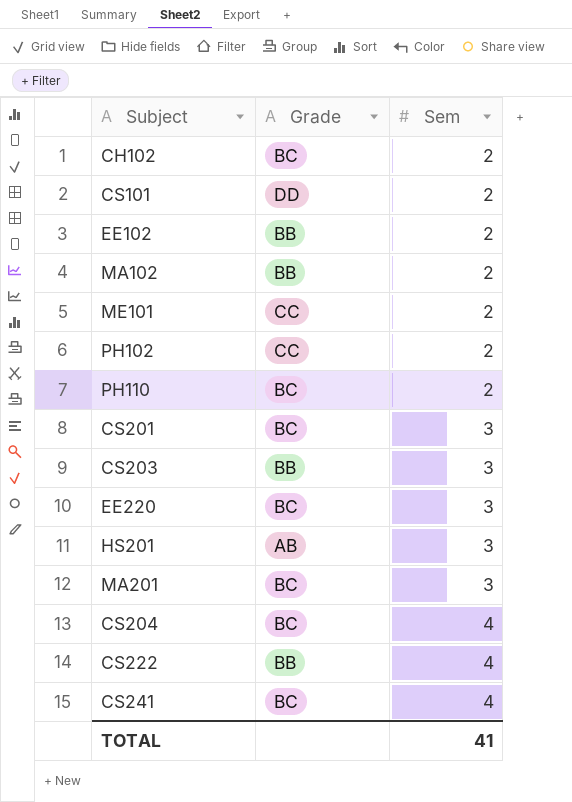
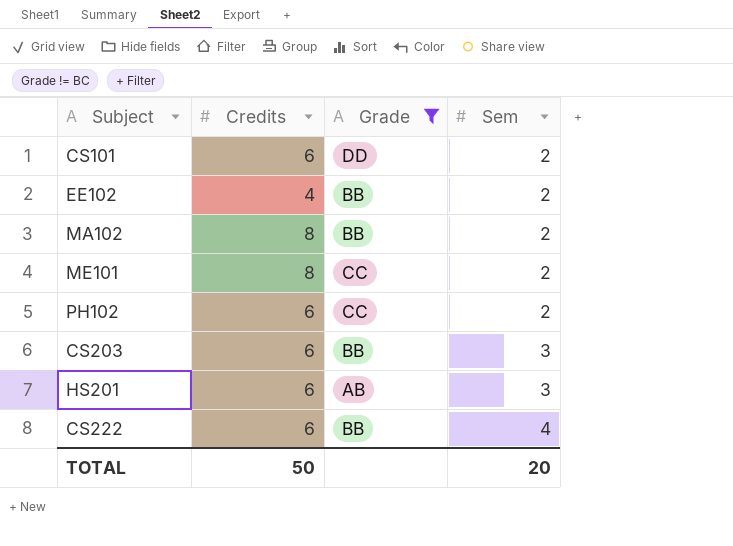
filter: none -> Grade != BC
column Credits | position: none -> 2
TOTAL | Sem: 41 -> 20

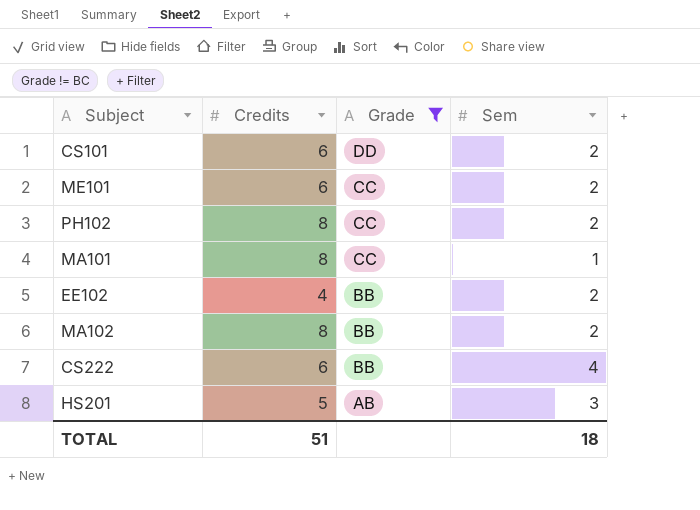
row order: Sem ascending -> Grade descending
row CS203: 6 | BB | 3 -> none
ME101 | Credits: 8 -> 6
PH102 | Credits: 6 -> 8
row MA101: none -> 8 | CC | 1
HS201 | Credits: 6 -> 5
TOTAL | Credits: 50 -> 51
TOTAL | Sem: 20 -> 18

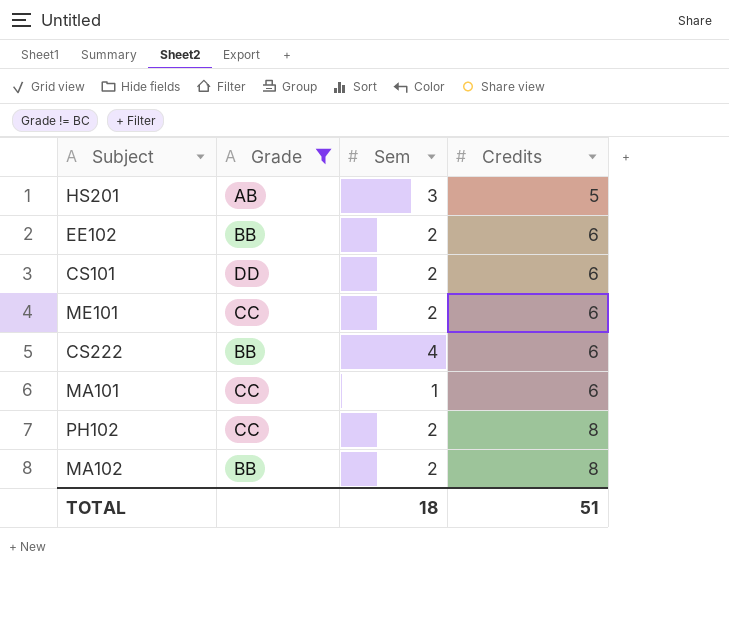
row order: Grade descending -> Credits ascending
column Credits | position: 2 -> 4
EE102 | Credits: 4 -> 6
MA101 | Credits: 8 -> 6

